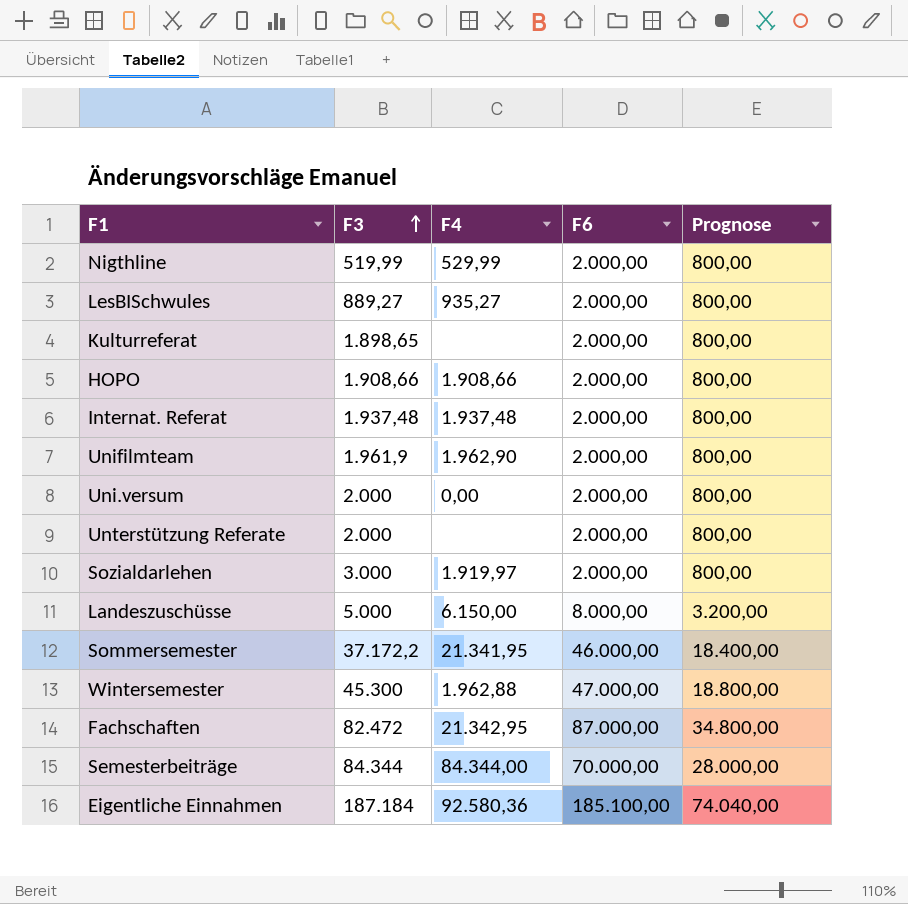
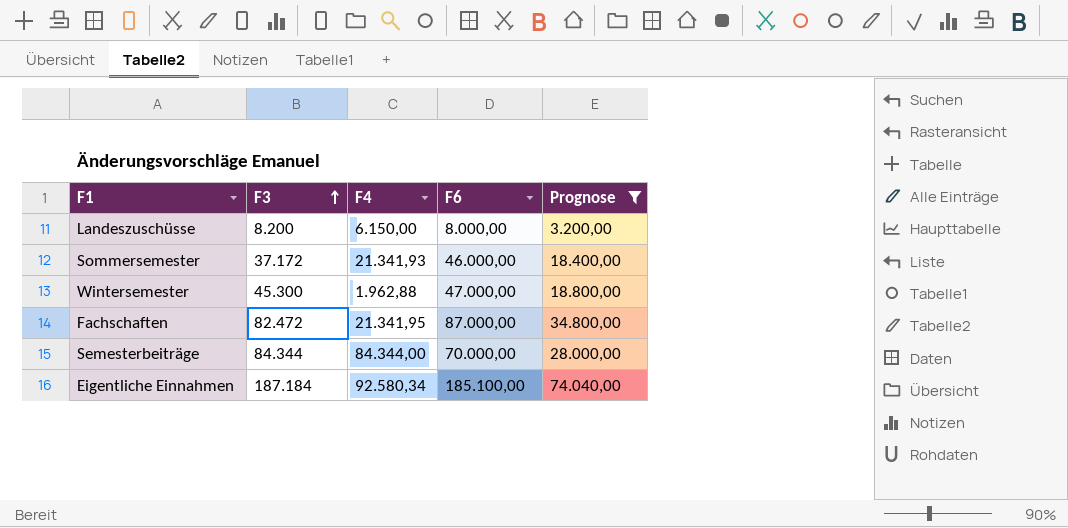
filter: none -> Prognose != 800,00
Landeszuschüsse | F3: 5.000 -> 8.200
Sommersemester | F3: 37.172,2 -> 37.172
Sommersemester | F4: 21.341,95 -> 21.341,93
Fachschaften | F4: 21.342,95 -> 21.341,95
Eigentliche Einnahmen | F4: 92.580,36 -> 92.580,34

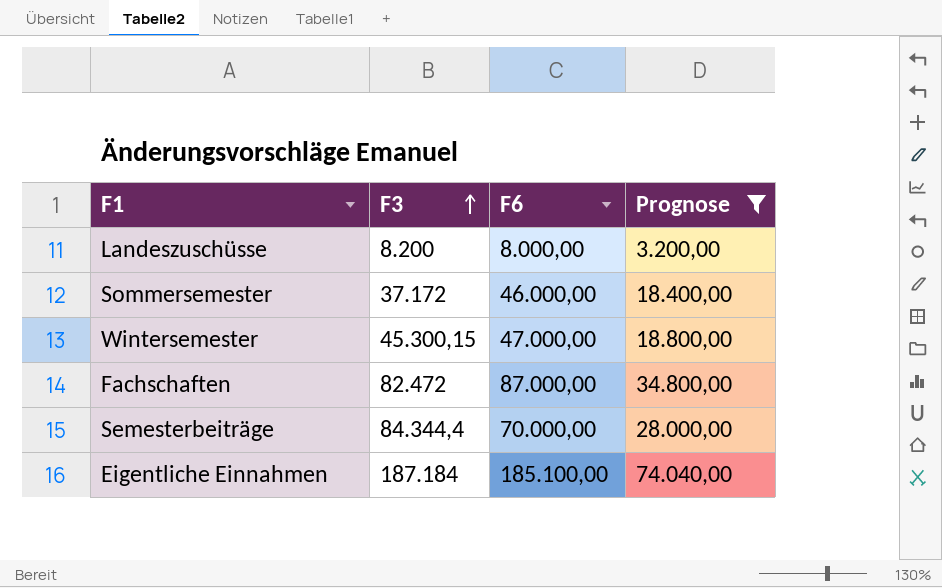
column F4 | position: 3 -> none
Wintersemester | F3: 45.300 -> 45.300,15
Semesterbeiträge | F3: 84.344 -> 84.344,4

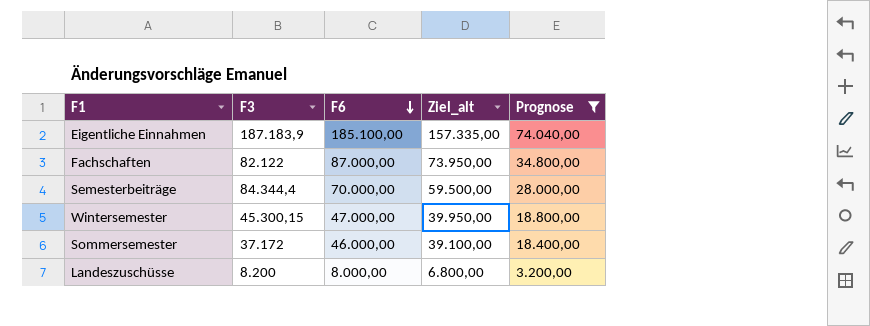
row order: F3 ascending -> F6 descending
column Ziel_alt | formula: none -> [F6] * 0,85
Eigentliche Einnahmen | F3: 187.184 -> 187.183,9
Fachschaften | F3: 82.472 -> 82.122

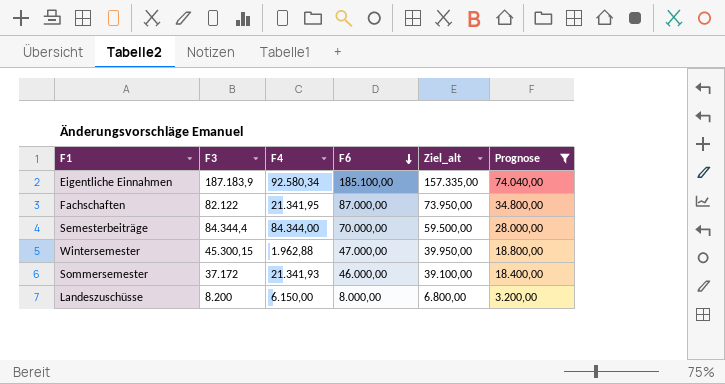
column F4 | position: none -> 3

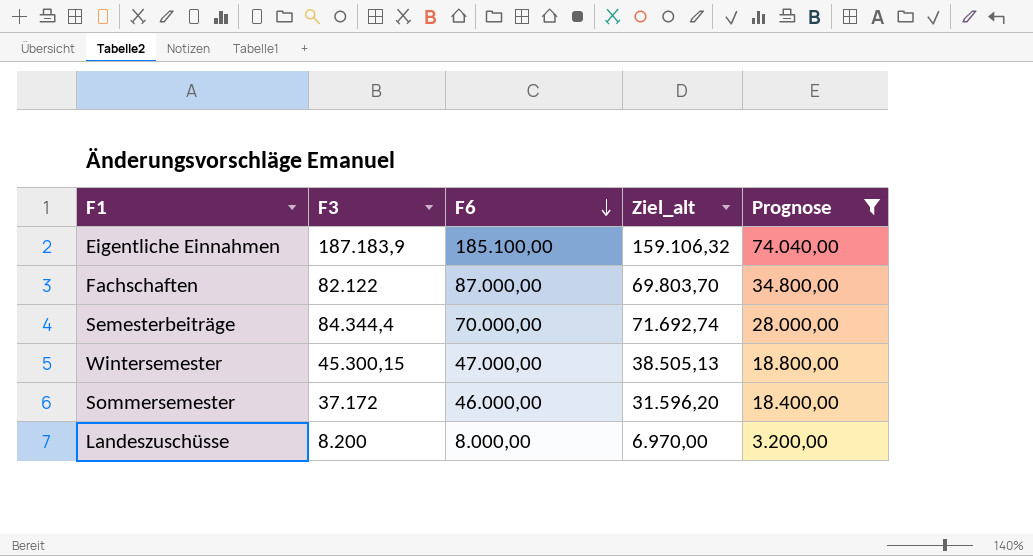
column F4 | position: 3 -> none
column Ziel_alt | formula: [F6] * 0,85 -> [F3] * 0,85

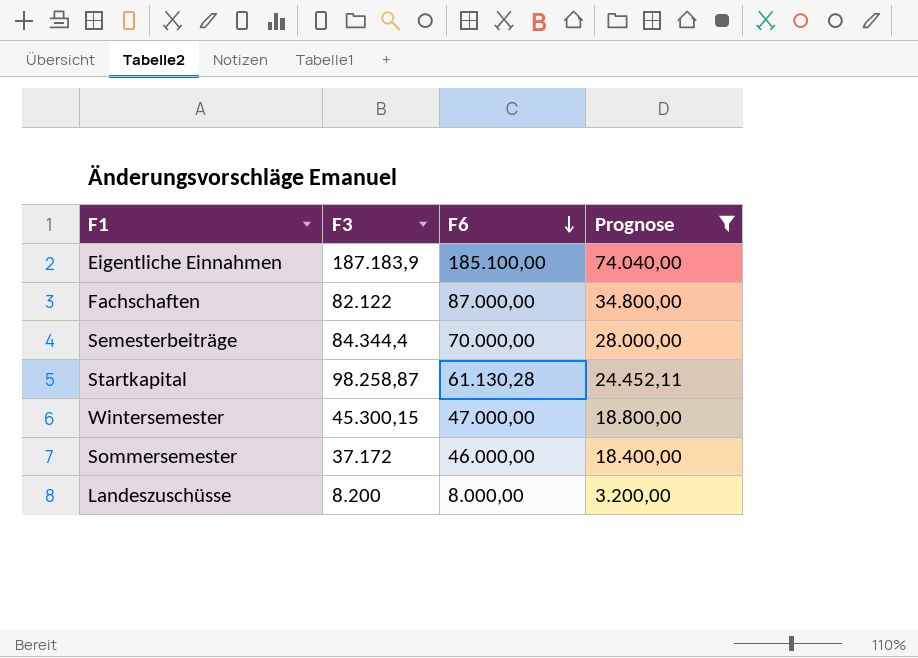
column Ziel_alt | formula: [F3] * 0,85 -> none
row Startkapital: none -> 98.258,87 | 61.130,28 | 24.452,11

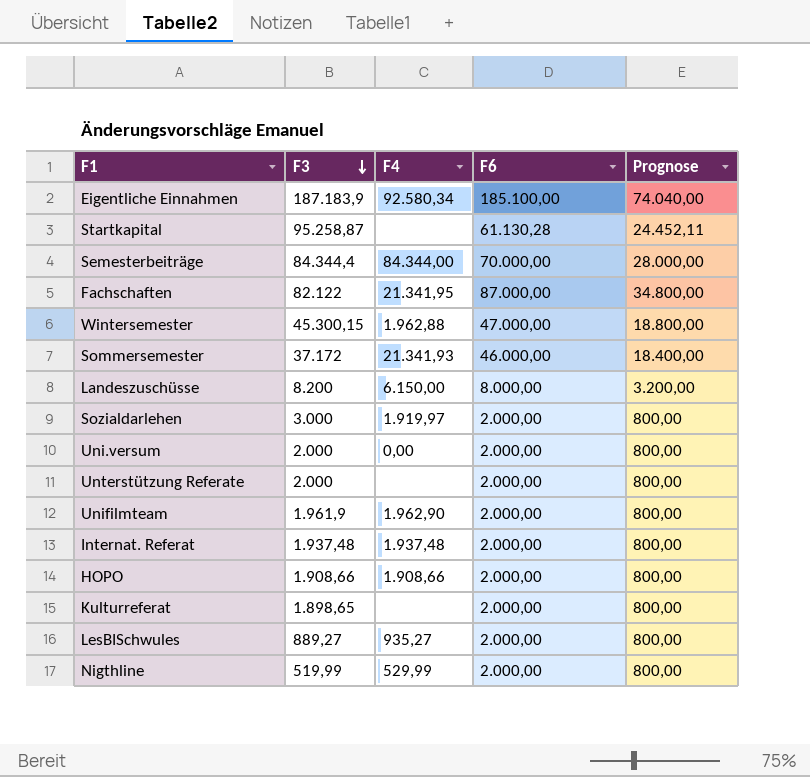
filter: Prognose != 800,00 -> none
row order: F6 descending -> F3 descending
column F4 | position: none -> 3
Startkapital | F3: 98.258,87 -> 95.258,87

